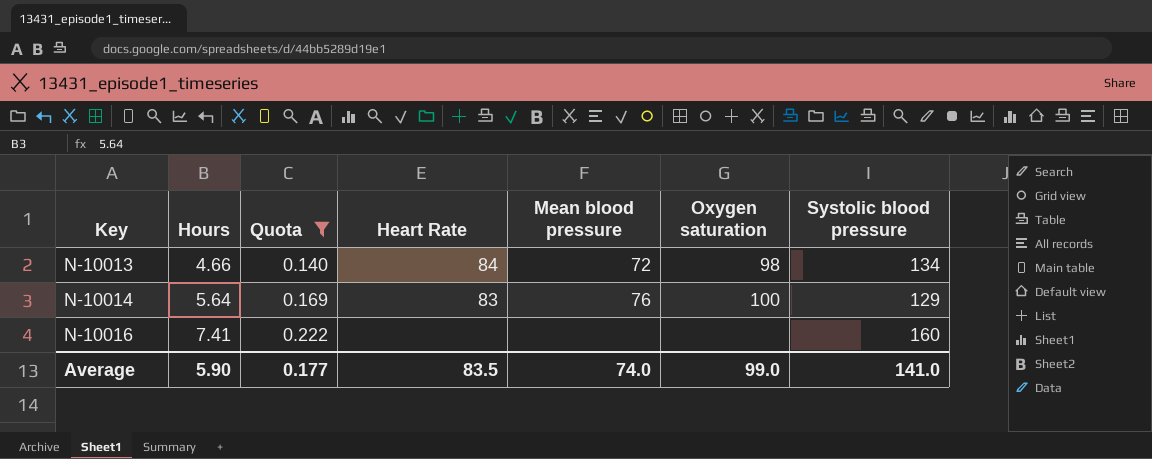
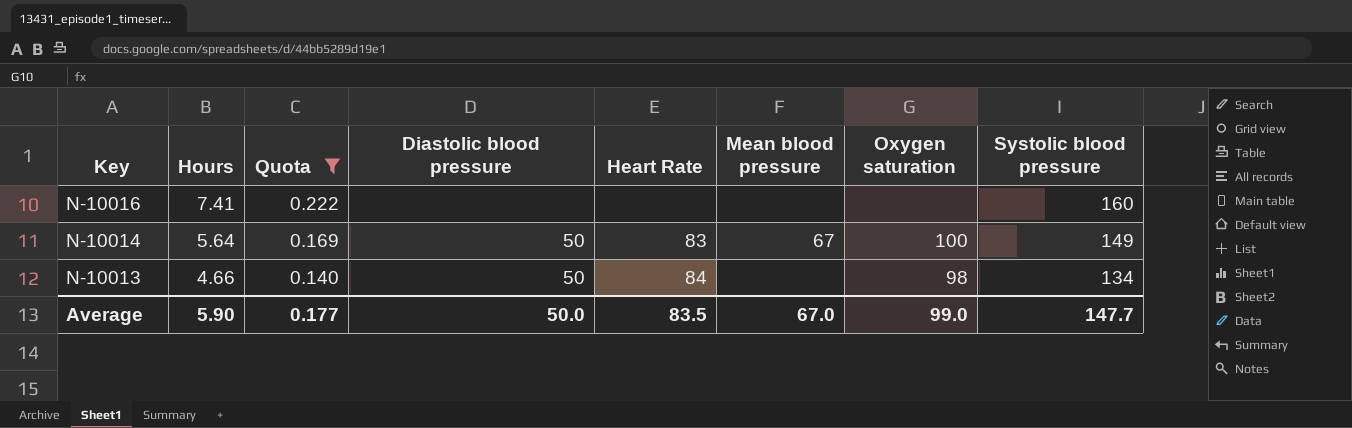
row order: Key ascending -> Key descending
column Diastolic blood pressure | position: none -> 4
N-10014 | Mean blood pressure: 76 -> 67
N-10014 | Systolic blood pressure: 129 -> 149
N-10013 | Mean blood pressure: 72 -> none
Average | Mean blood pressure: 74.0 -> 67.0
Average | Systolic blood pressure: 141.0 -> 147.7

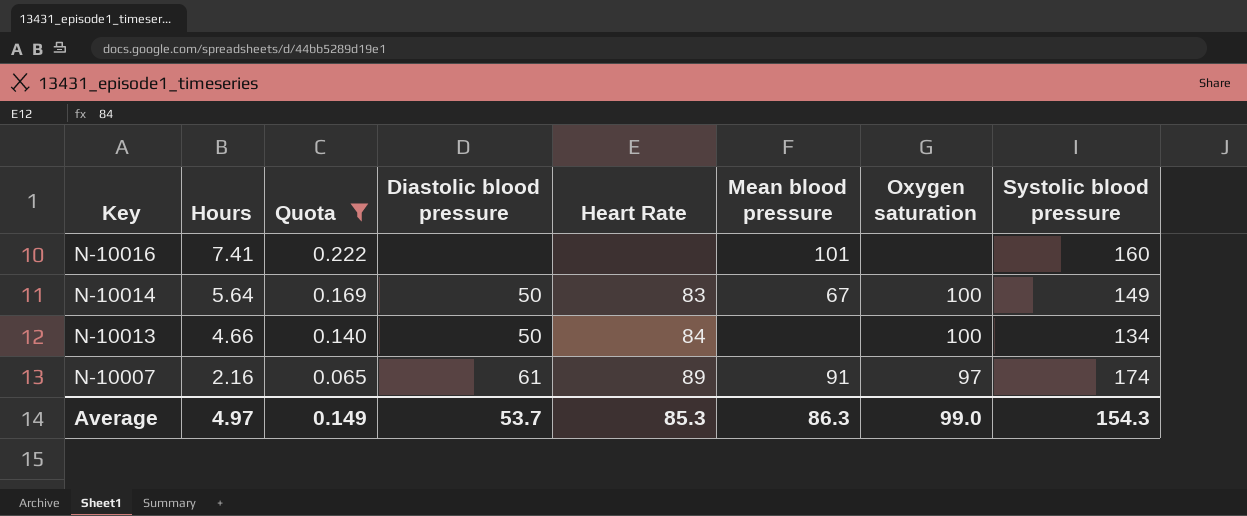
N-10016 | Mean blood pressure: none -> 101
N-10013 | Oxygen saturation: 98 -> 100
row N-10007: none -> 2.16 | 0.065 | 61 | 89 | 91 | 97 | 174
Average | Hours: 5.90 -> 4.97
Average | Quota: 0.177 -> 0.149
Average | Diastolic blood pressure: 50.0 -> 53.7
Average | Heart Rate: 83.5 -> 85.3
Average | Mean blood pressure: 67.0 -> 86.3
Average | Systolic blood pressure: 147.7 -> 154.3

